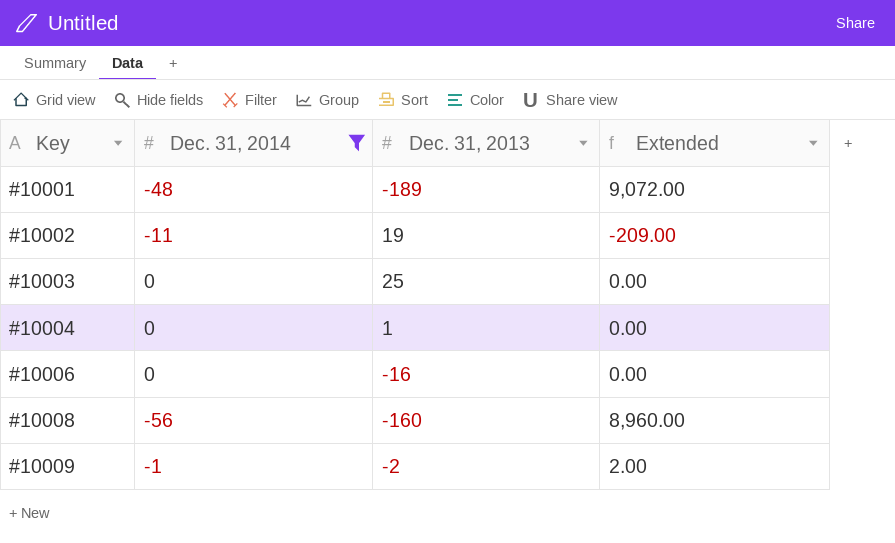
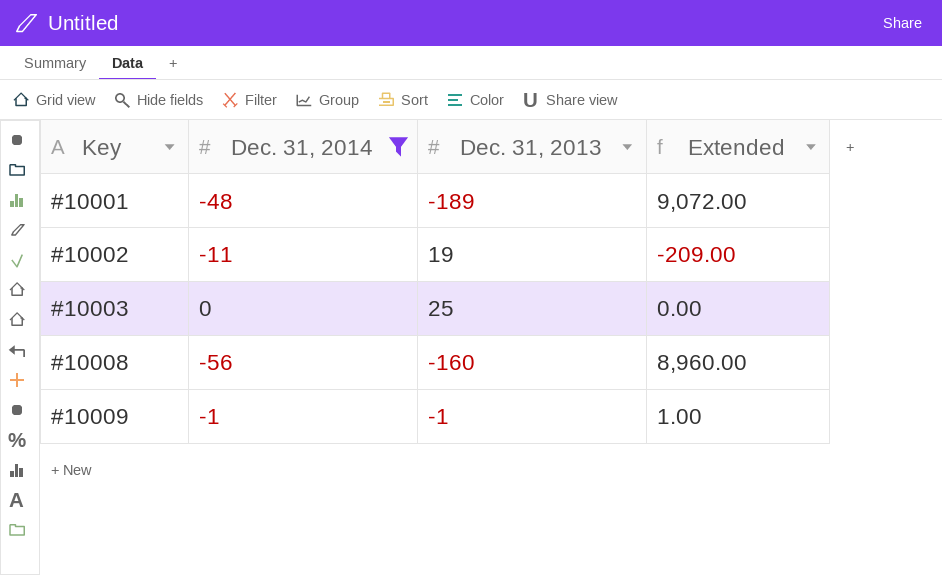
row #10004: 0 | 1 | 0.00 -> none
row #10006: 0 | -16 | 0.00 -> none
#10009 | Dec. 31, 2013: -2 -> -1
#10009 | Extended: 2.00 -> 1.00

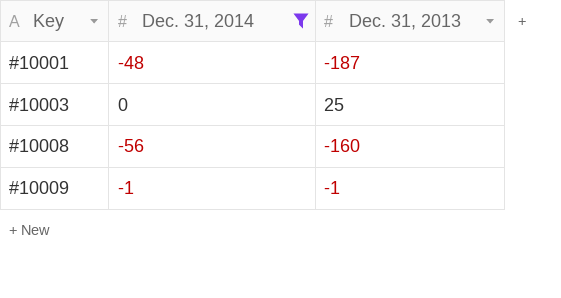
column Extended | formula: [Dec. 31, 2014] * [Dec. 31, 2013] -> none
row #10002: -11 | 19 | -209.00 -> none
#10001 | Dec. 31, 2013: -189 -> -187

